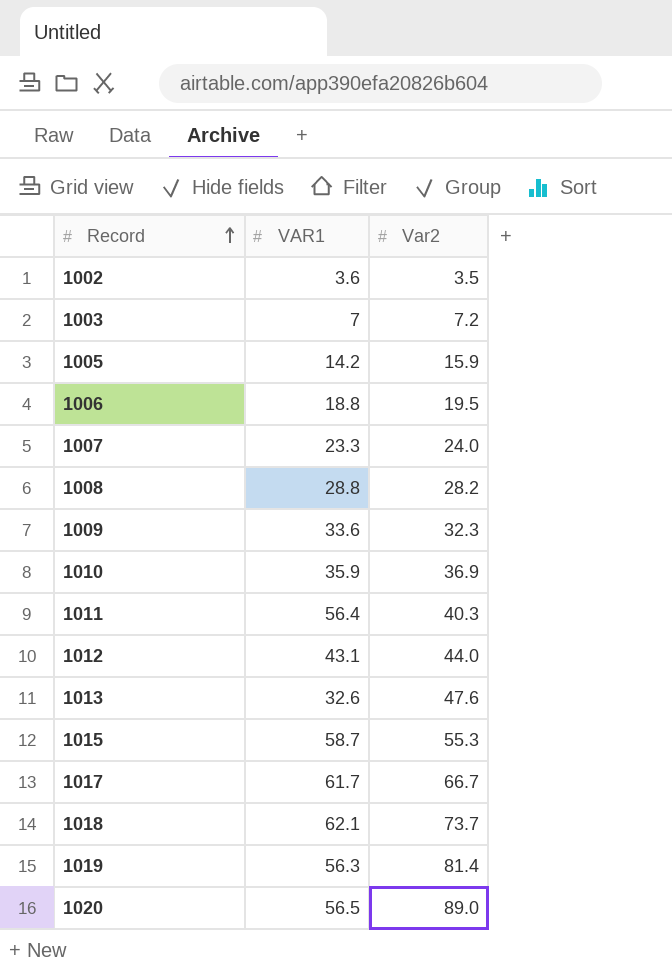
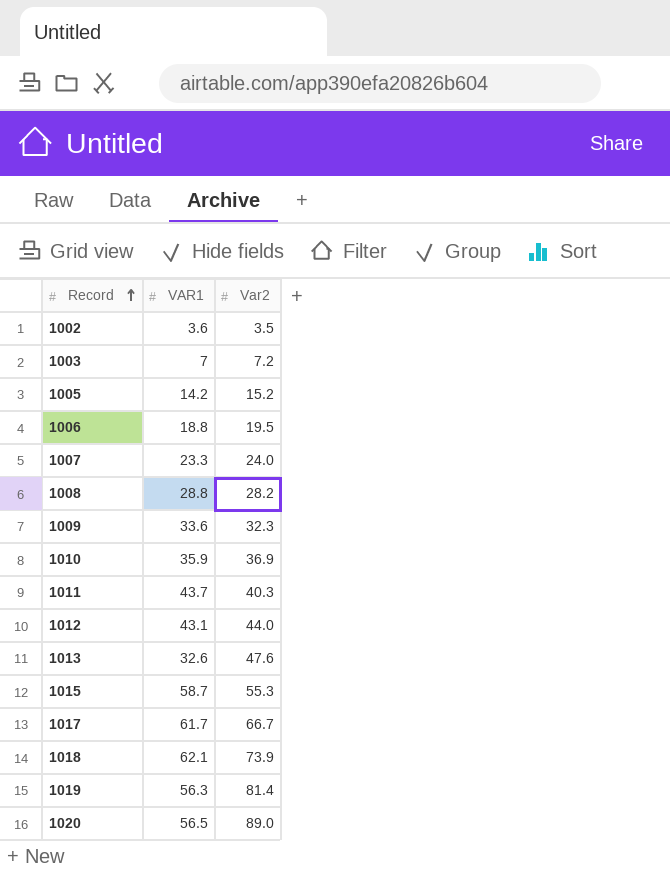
1005 | Var2: 15.9 -> 15.2
1011 | VAR1: 56.4 -> 43.7
1018 | Var2: 73.7 -> 73.9

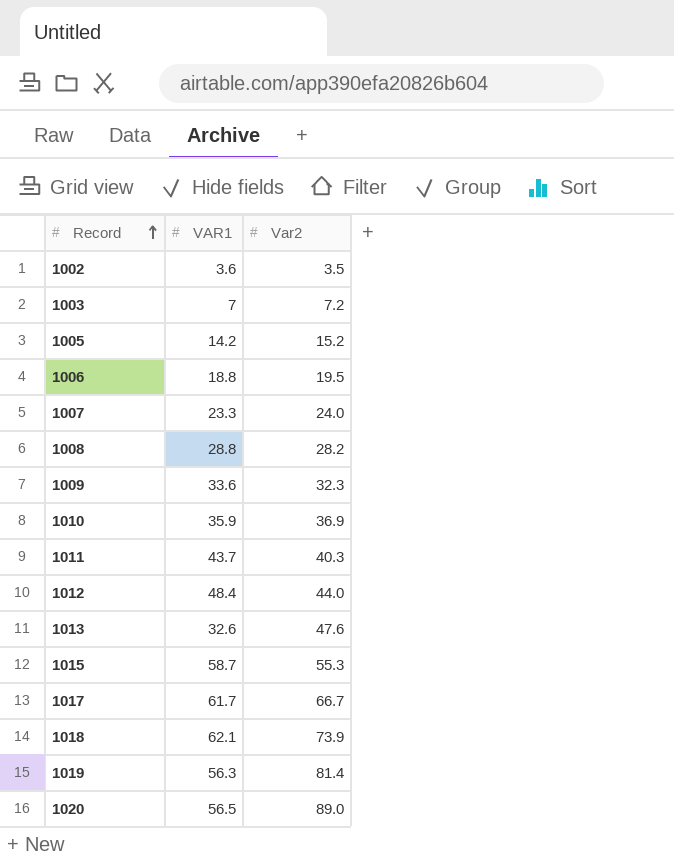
1012 | VAR1: 43.1 -> 48.4

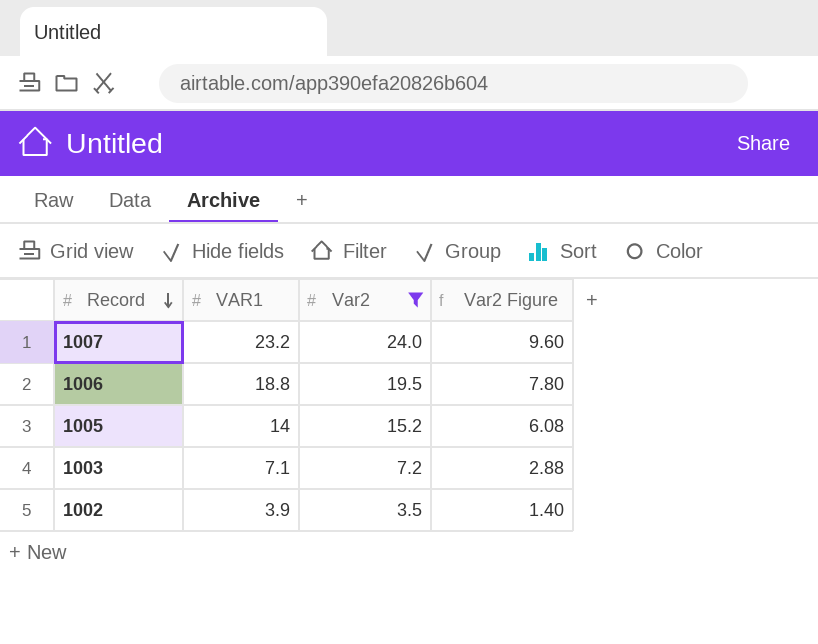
filter: none -> Var2 <= 24.0
row order: Record ascending -> Record descending
column Var2 Figure | formula: none -> [Var2] * 0.4
1007 | VAR1: 23.3 -> 23.2
1005 | VAR1: 14.2 -> 14
1003 | VAR1: 7 -> 7.1
1002 | VAR1: 3.6 -> 3.9

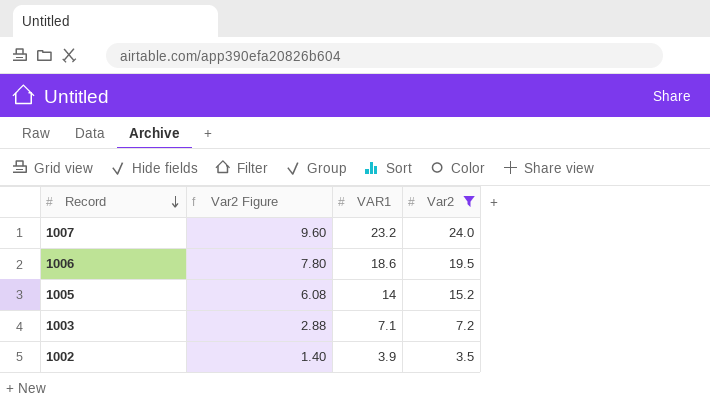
column Var2 Figure | position: 4 -> 2
1006 | VAR1: 18.8 -> 18.6

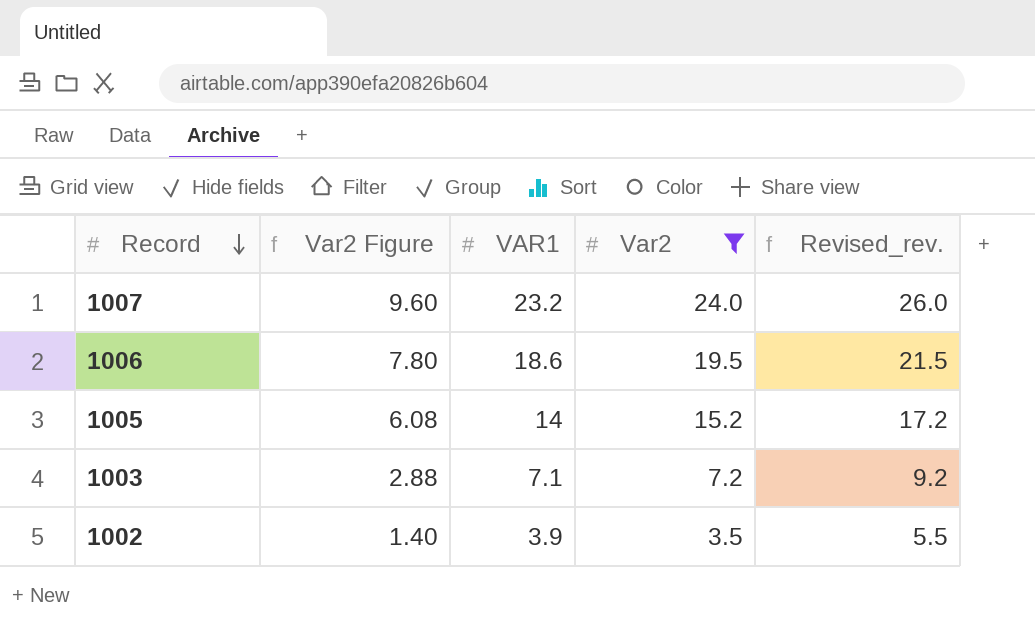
column Revised_rev. | formula: none -> [Var2] + 2

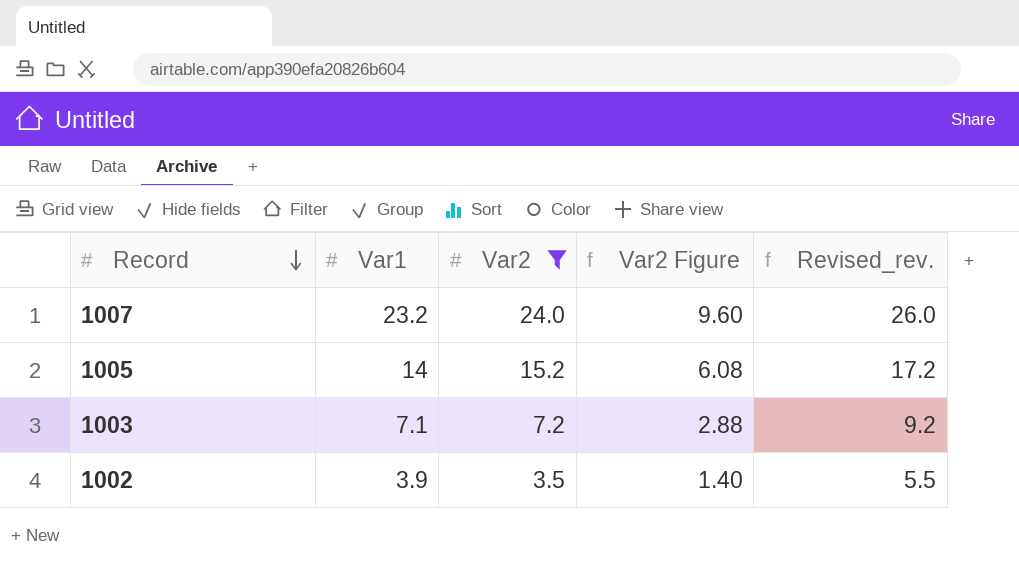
column name: VAR1 -> Var1
column Var2 Figure | position: 2 -> 4
row 1006: 7.80 | 18.6 | 19.5 | 21.5 -> none

